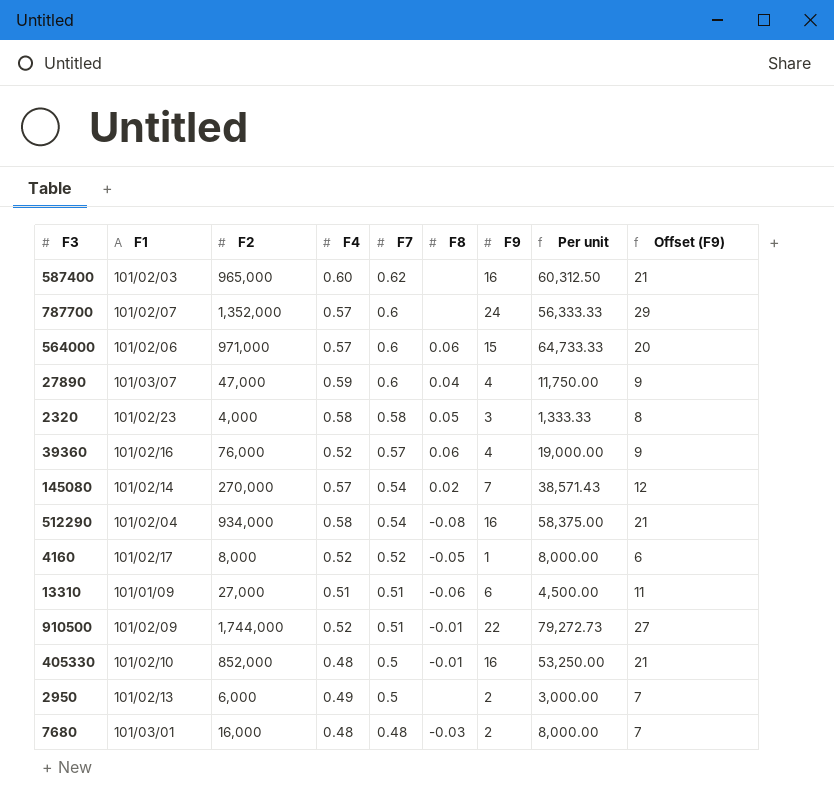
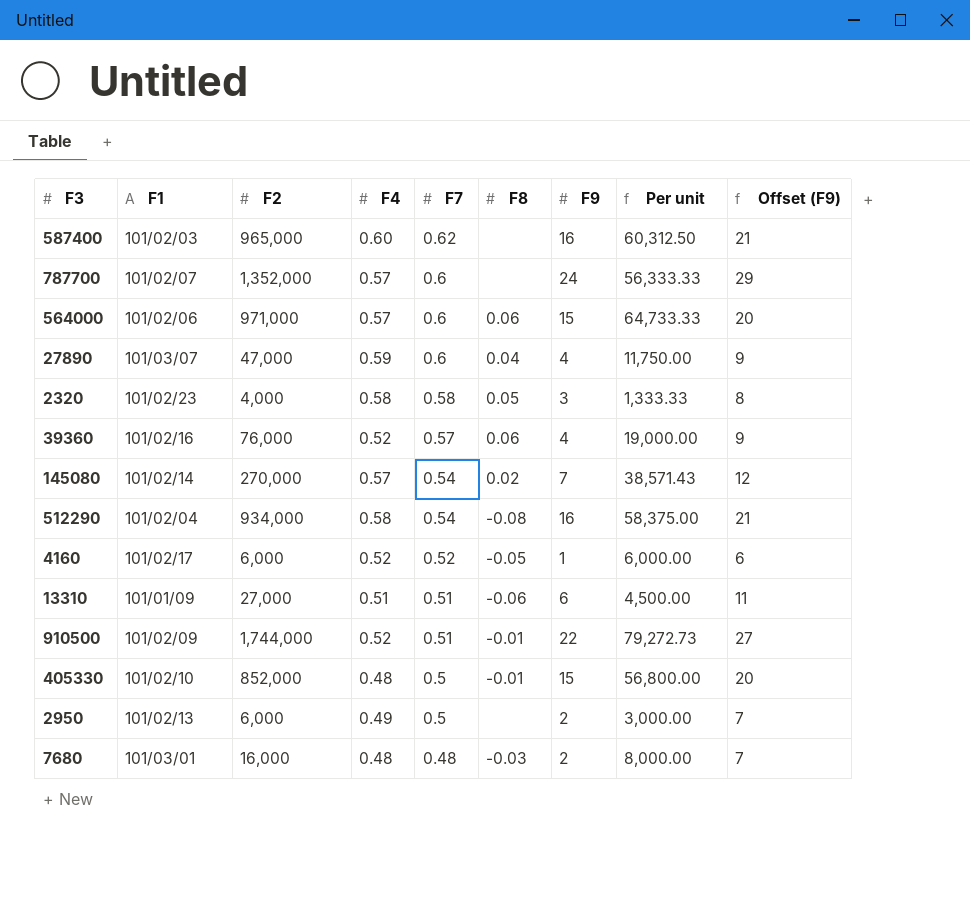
4160 | F2: 8,000 -> 6,000
4160 | Per unit: 8,000.00 -> 6,000.00
405330 | F9: 16 -> 15
405330 | Per unit: 53,250.00 -> 56,800.00
405330 | Offset (F9): 21 -> 20

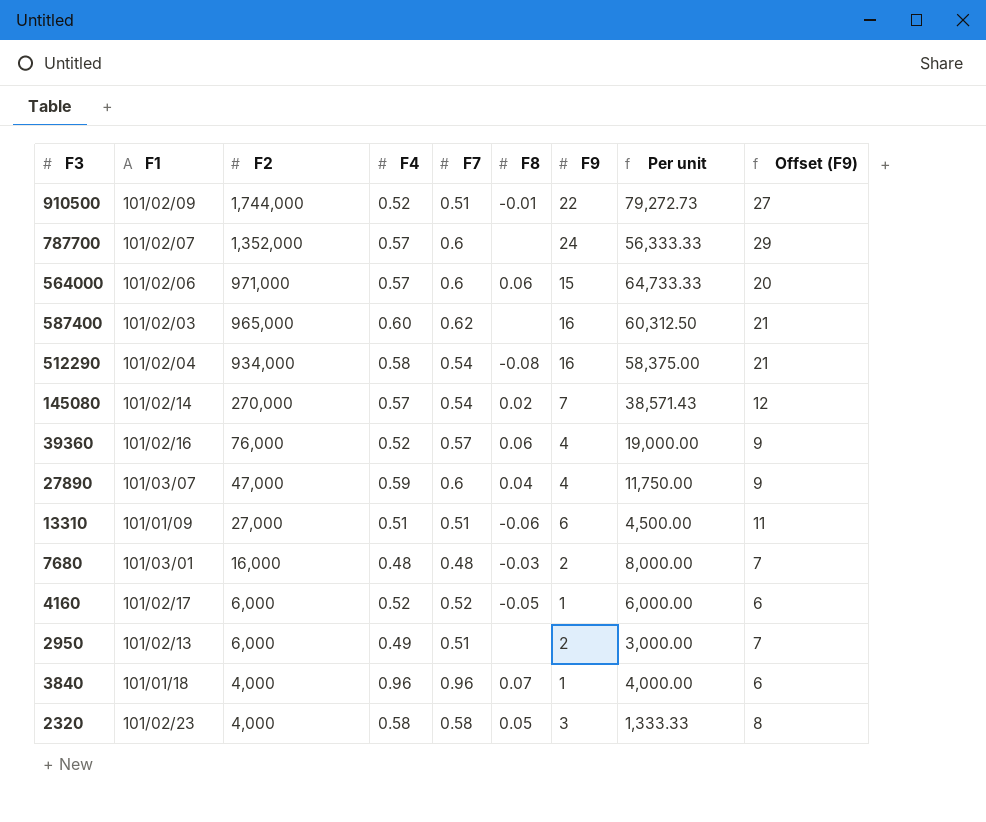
row order: F7 descending -> F2 descending
row 405330: 101/02/10 | 852,000 | 0.48 | 0.5 | -0.01 | 15 | 56,800.00 | 20 -> none
2950 | F7: 0.5 -> 0.51
row 3840: none -> 101/01/18 | 4,000 | 0.96 | 0.96 | 0.07 | 1 | 4,000.00 | 6

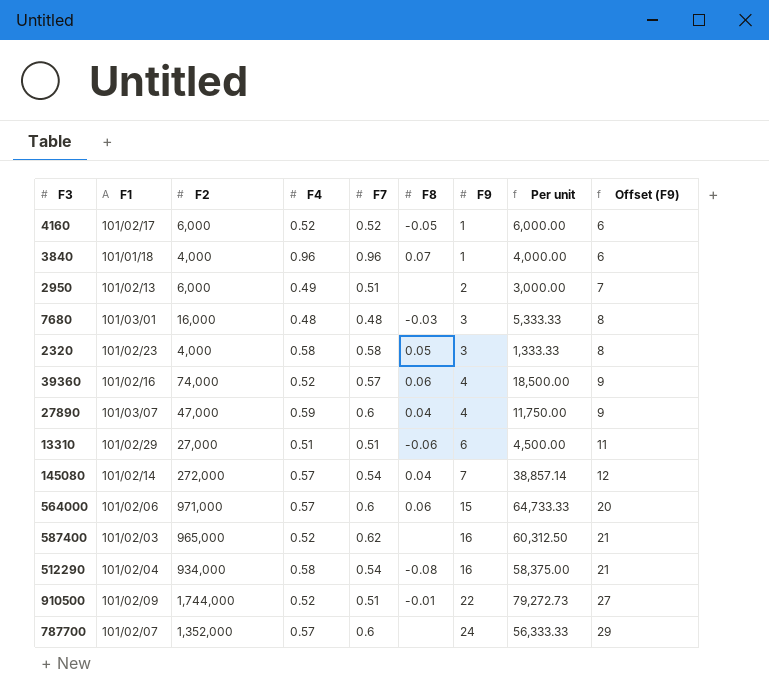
row order: F2 descending -> F9 ascending
7680 | F9: 2 -> 3
7680 | Per unit: 8,000.00 -> 5,333.33
7680 | Offset (F9): 7 -> 8
39360 | F2: 76,000 -> 74,000
39360 | Per unit: 19,000.00 -> 18,500.00
13310 | F1: 101/01/09 -> 101/02/29
145080 | F2: 270,000 -> 272,000
145080 | F8: 0.02 -> 0.04
145080 | Per unit: 38,571.43 -> 38,857.14
587400 | F4: 0.60 -> 0.52

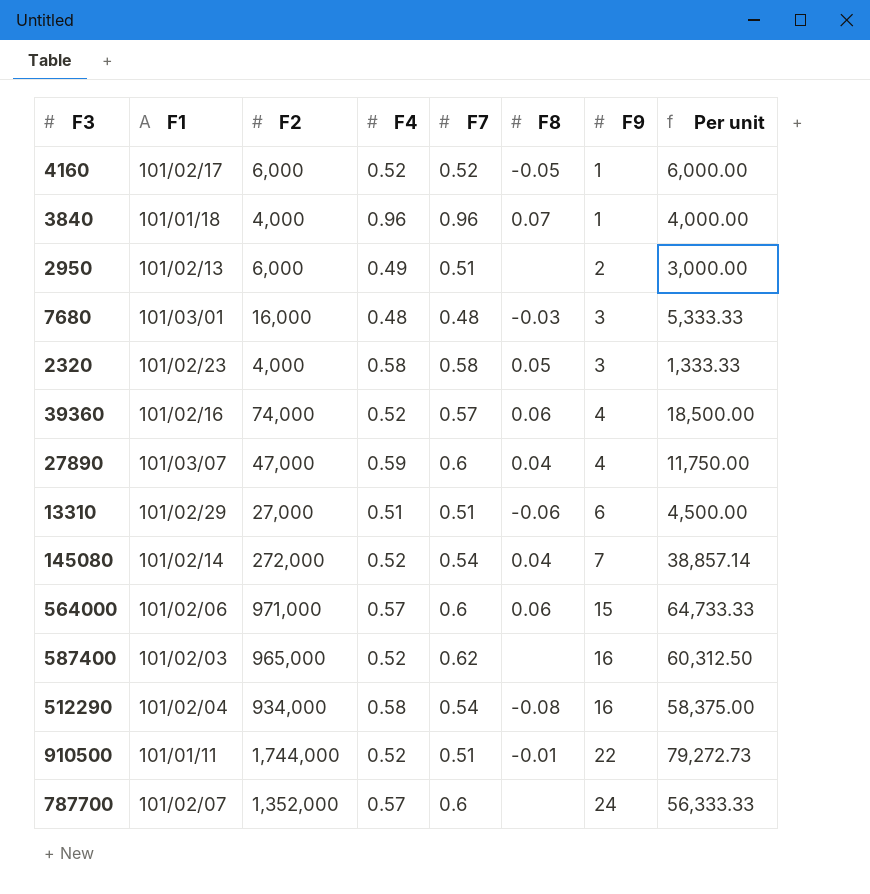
column Offset (F9) | formula: [F9] + 5 -> none
145080 | F4: 0.57 -> 0.52
910500 | F1: 101/02/09 -> 101/01/11

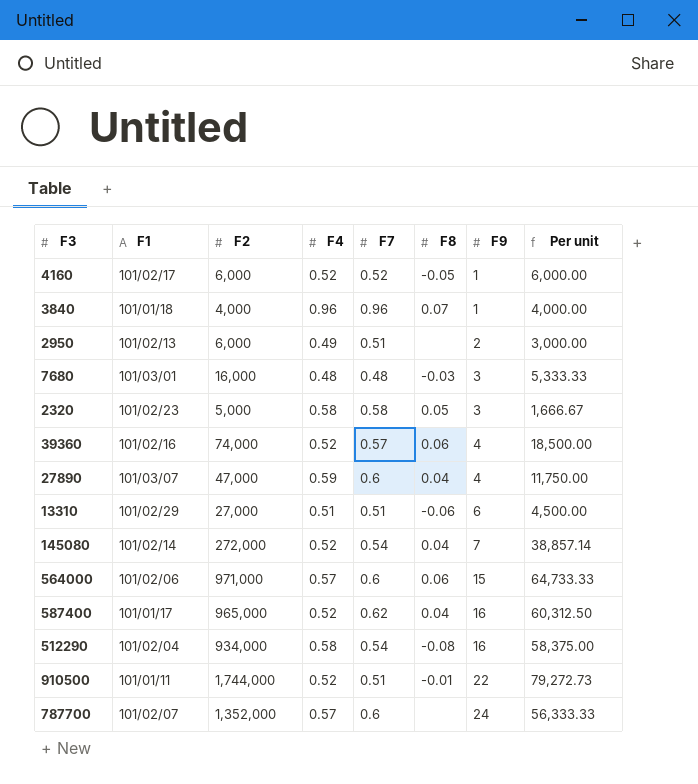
2320 | F2: 4,000 -> 5,000
2320 | Per unit: 1,333.33 -> 1,666.67
587400 | F1: 101/02/03 -> 101/01/17
587400 | F8: none -> 0.04

